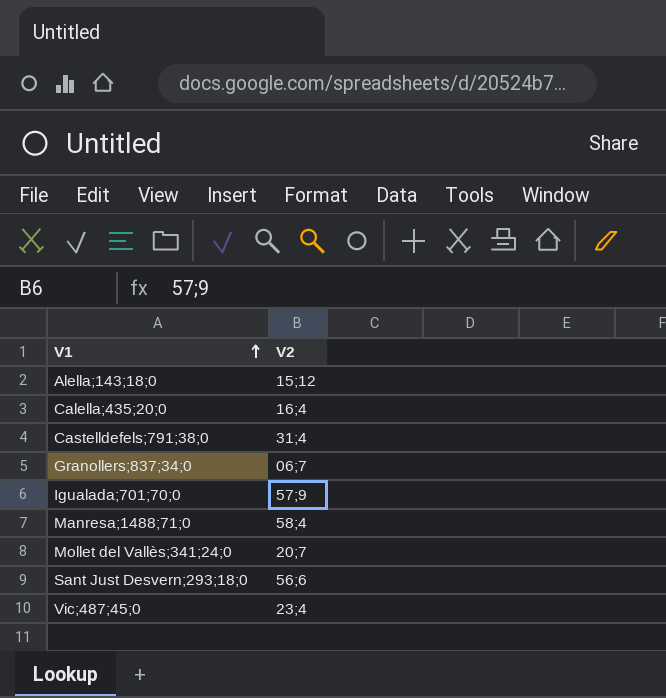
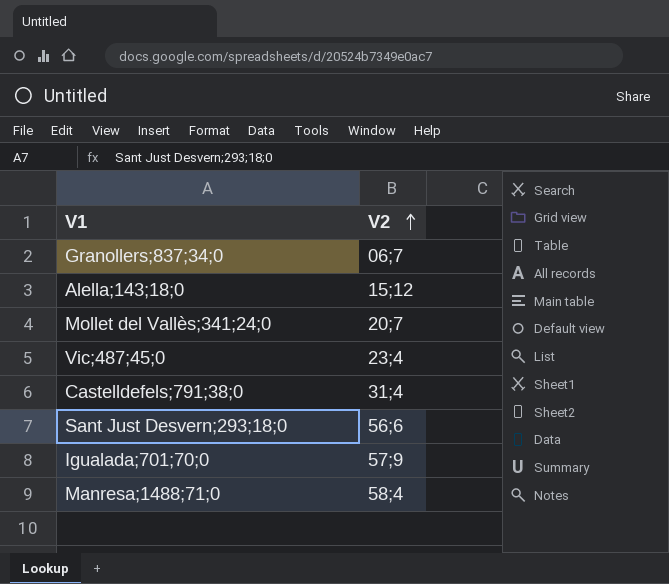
row order: V1 ascending -> V2 ascending
row Calella;435;20;0: 16;4 -> none

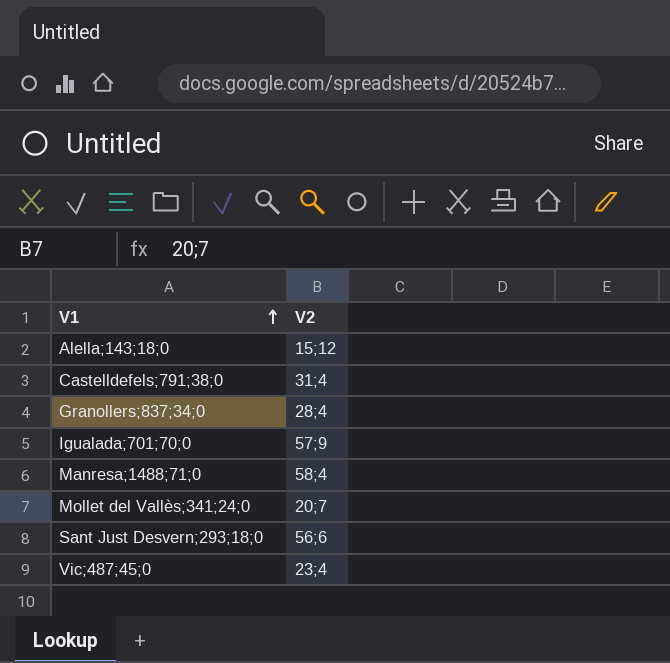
row order: V2 ascending -> V1 ascending
Granollers;837;34;0 | V2: 06;7 -> 28;4

